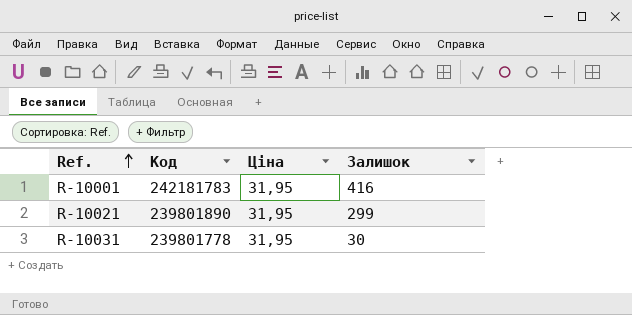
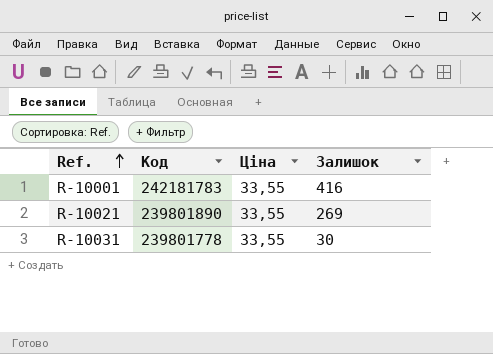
R-10001 | Ціна: 31,95 -> 33,55
R-10021 | Ціна: 31,95 -> 33,55
R-10021 | Залишок: 299 -> 269
R-10031 | Ціна: 31,95 -> 33,55

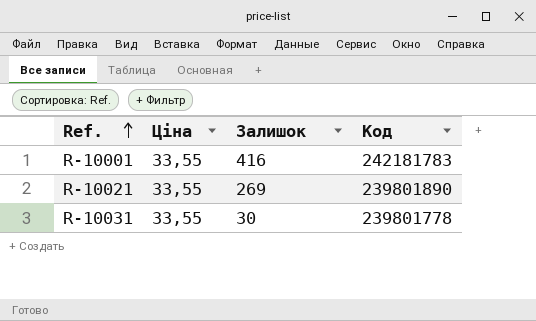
column Код | position: 2 -> 4

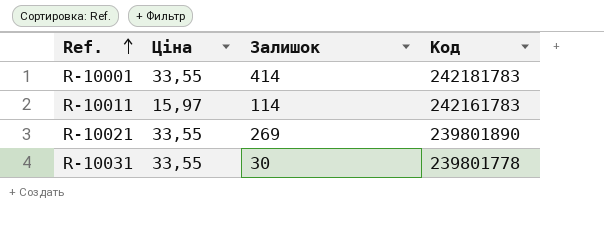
R-10001 | Залишок: 416 -> 414
row R-10011: none -> 15,97 | 114 | 242161783

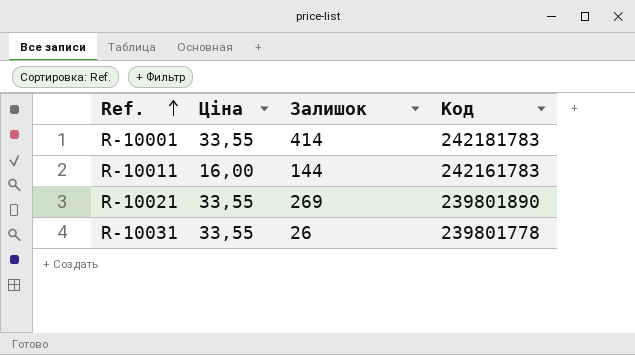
R-10011 | Ціна: 15,97 -> 16,00
R-10011 | Залишок: 114 -> 144
R-10031 | Залишок: 30 -> 26

